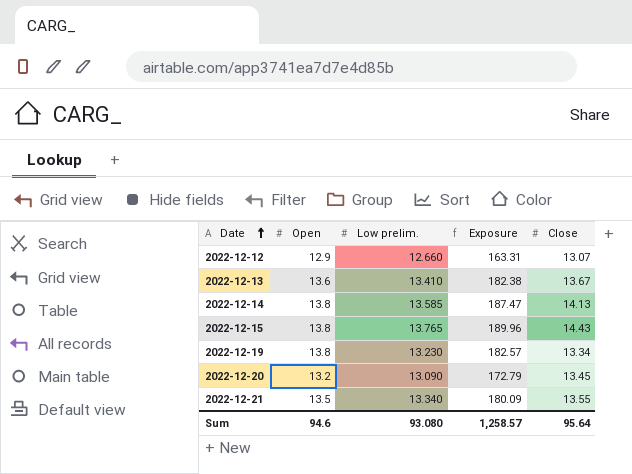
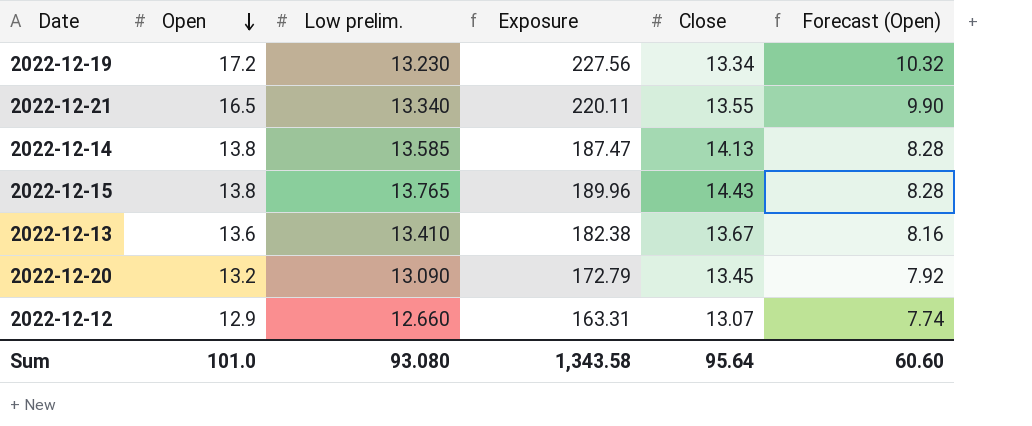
row order: Date ascending -> Open descending
column Forecast (Open) | formula: none -> [Open] * 0.6
2022-12-19 | Open: 13.8 -> 17.2
2022-12-19 | Exposure: 182.57 -> 227.56
2022-12-21 | Open: 13.5 -> 16.5
2022-12-21 | Exposure: 180.09 -> 220.11
Sum | Open: 94.6 -> 101.0
Sum | Exposure: 1,258.57 -> 1,343.58

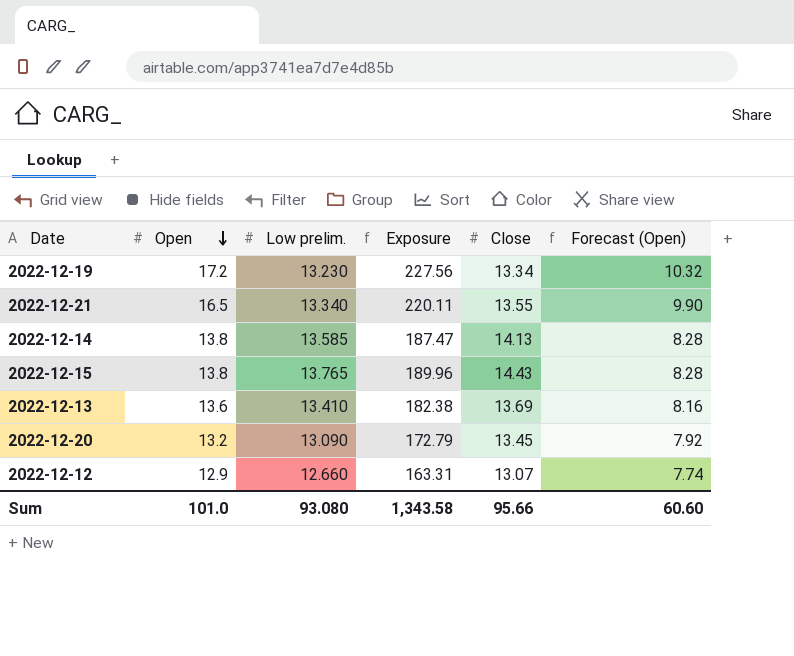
2022-12-13 | Close: 13.67 -> 13.69
Sum | Close: 95.64 -> 95.66

